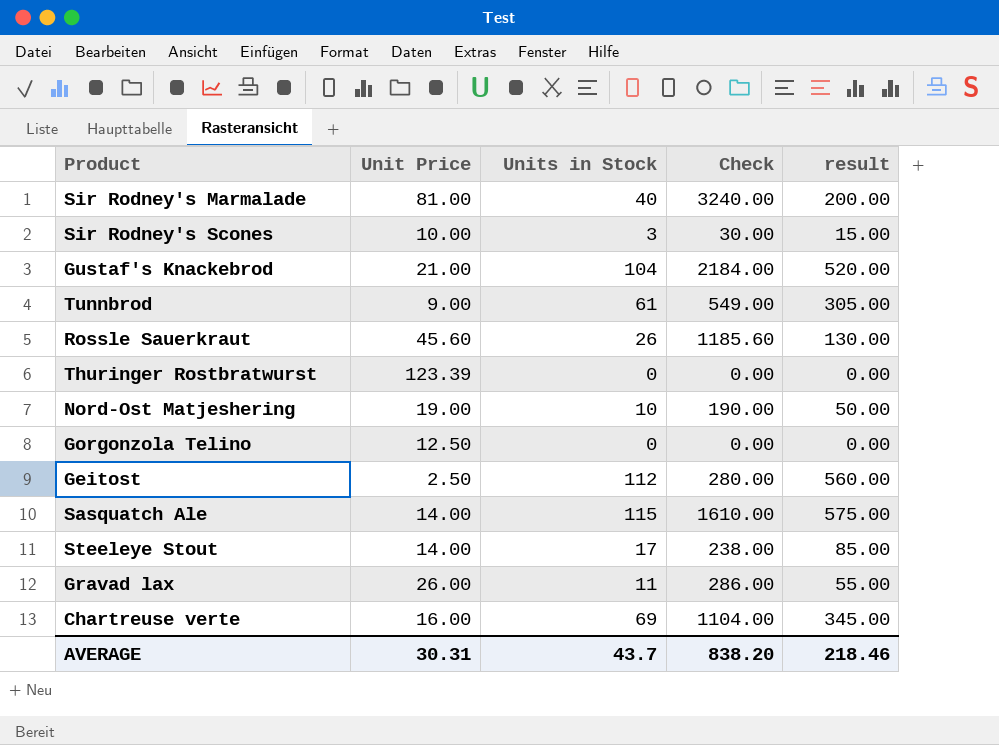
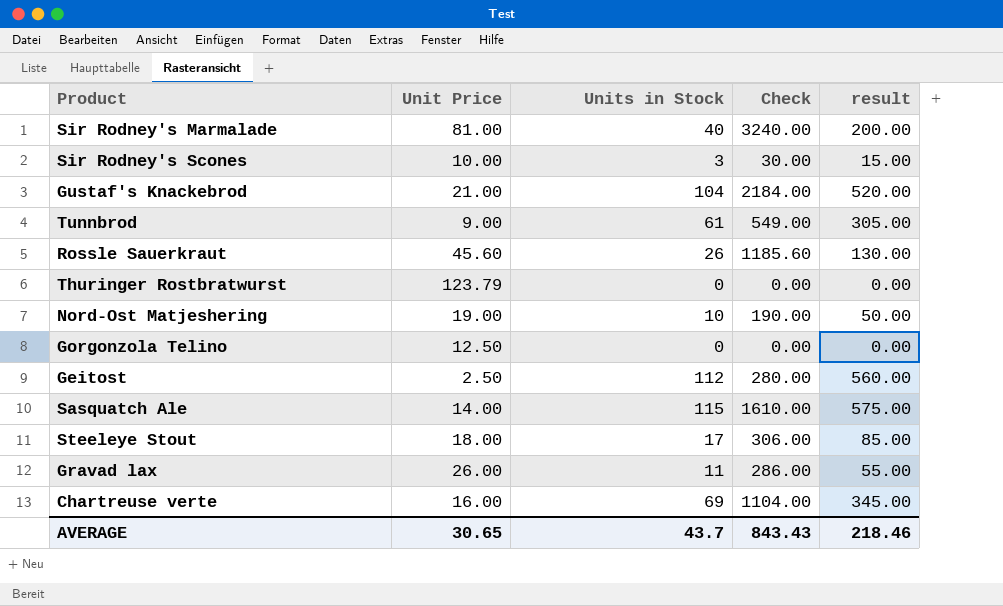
Thuringer Rostbratwurst | Unit Price: 123.39 -> 123.79
Steeleye Stout | Unit Price: 14.00 -> 18.00
Steeleye Stout | Check: 238.00 -> 306.00
AVERAGE | Unit Price: 30.31 -> 30.65
AVERAGE | Check: 838.20 -> 843.43

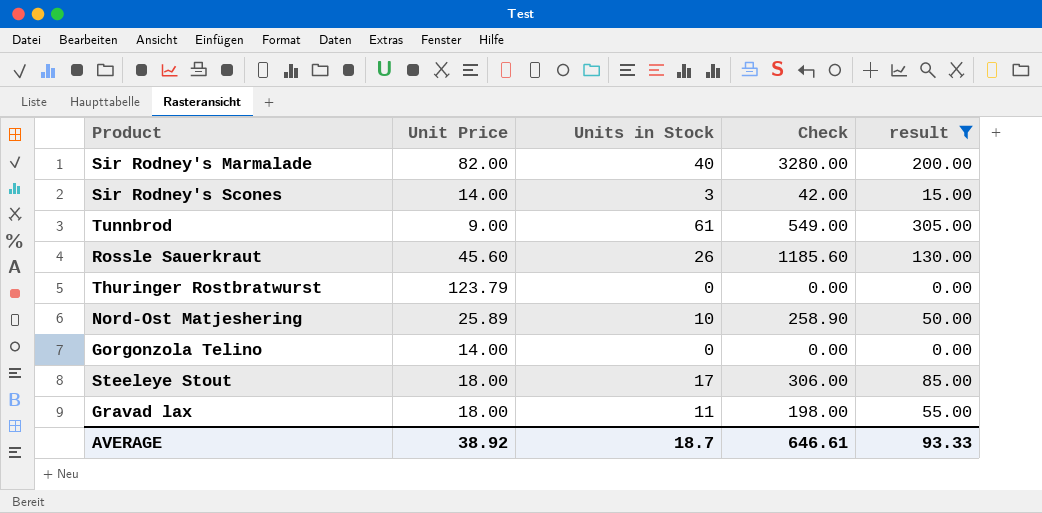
filter: none -> result <= 305.00
Sir Rodney's Marmalade | Unit Price: 81.00 -> 82.00
Sir Rodney's Marmalade | Check: 3240.00 -> 3280.00
Sir Rodney's Scones | Unit Price: 10.00 -> 14.00
Sir Rodney's Scones | Check: 30.00 -> 42.00
Nord-Ost Matjeshering | Unit Price: 19.00 -> 25.89
Nord-Ost Matjeshering | Check: 190.00 -> 258.90
Gorgonzola Telino | Unit Price: 12.50 -> 14.00
Gravad lax | Unit Price: 26.00 -> 18.00
Gravad lax | Check: 286.00 -> 198.00
AVERAGE | Unit Price: 30.65 -> 38.92
AVERAGE | Units in Stock: 43.7 -> 18.7
AVERAGE | Check: 843.43 -> 646.61
AVERAGE | result: 218.46 -> 93.33

